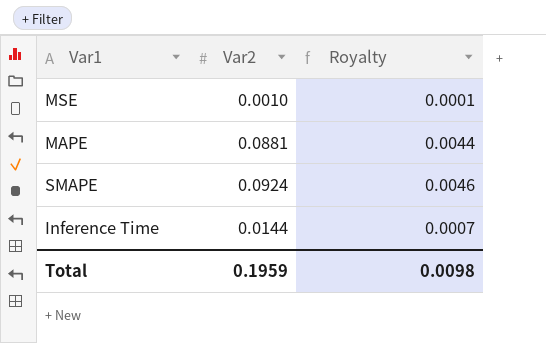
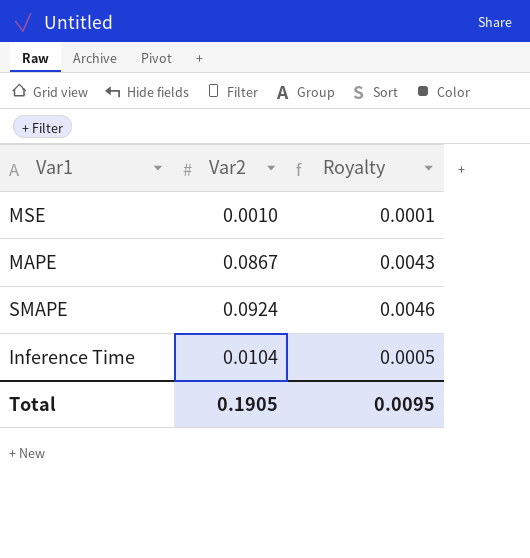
MAPE | Var2: 0.0881 -> 0.0867
MAPE | Royalty: 0.0044 -> 0.0043
Inference Time | Var2: 0.0144 -> 0.0104
Inference Time | Royalty: 0.0007 -> 0.0005
Total | Var2: 0.1959 -> 0.1905
Total | Royalty: 0.0098 -> 0.0095

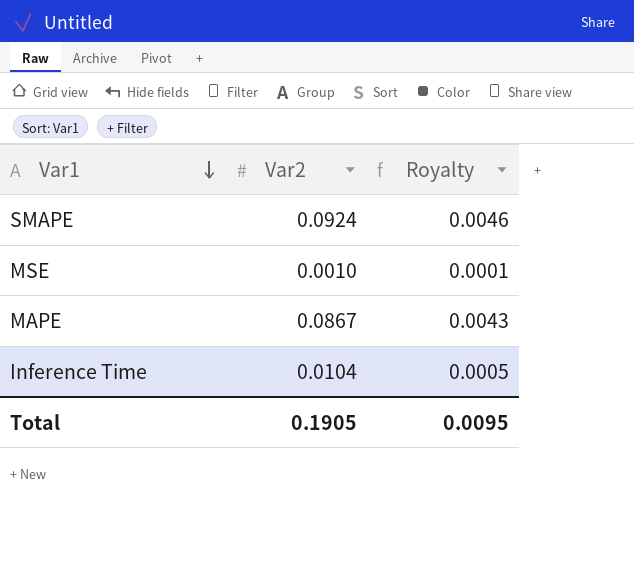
row order: none -> Var1 descending

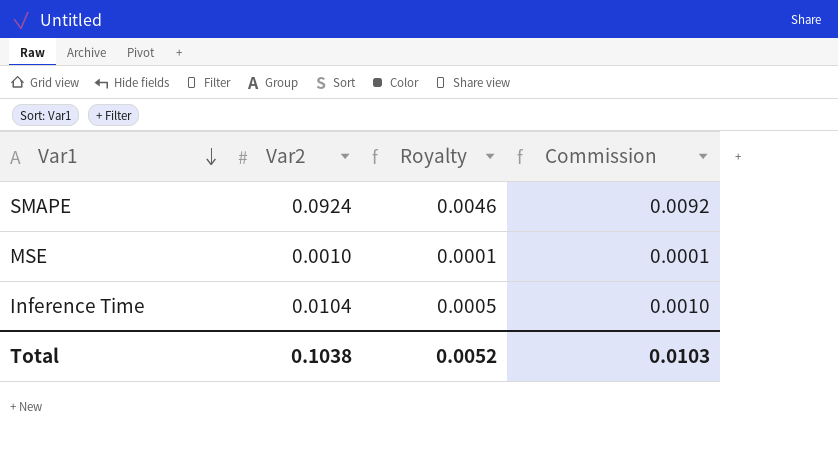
column Commission | formula: none -> [Var2] * 0.1
row MAPE: 0.0867 | 0.0043 -> none
Total | Var2: 0.1905 -> 0.1038
Total | Royalty: 0.0095 -> 0.0052

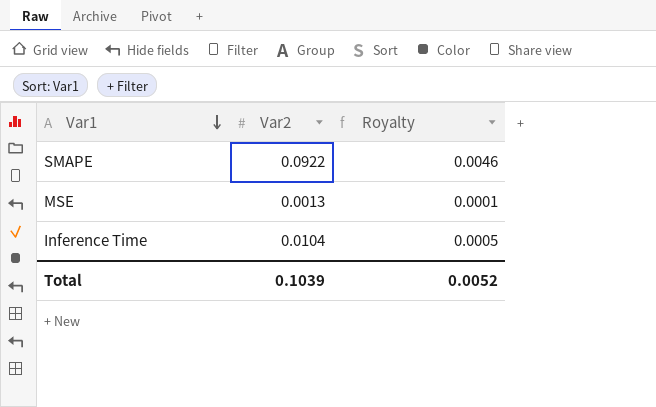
column Commission | formula: [Var2] * 0.1 -> none
SMAPE | Var2: 0.0924 -> 0.0922
MSE | Var2: 0.0010 -> 0.0013
Total | Var2: 0.1038 -> 0.1039

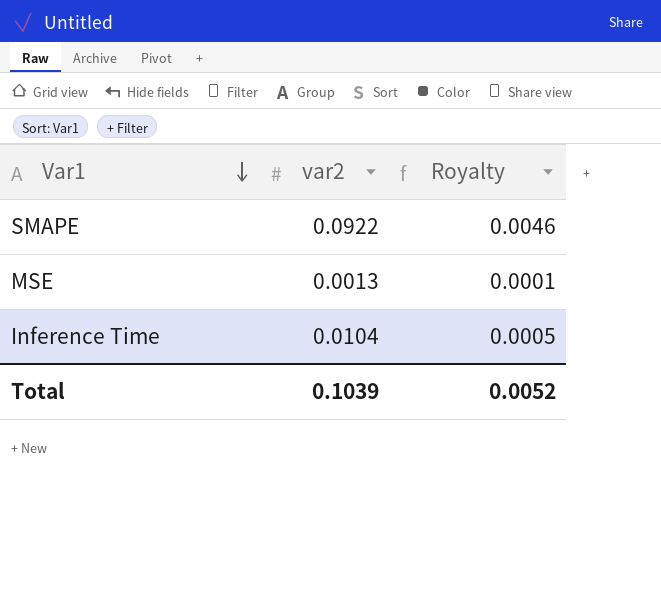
column name: Var2 -> var2

